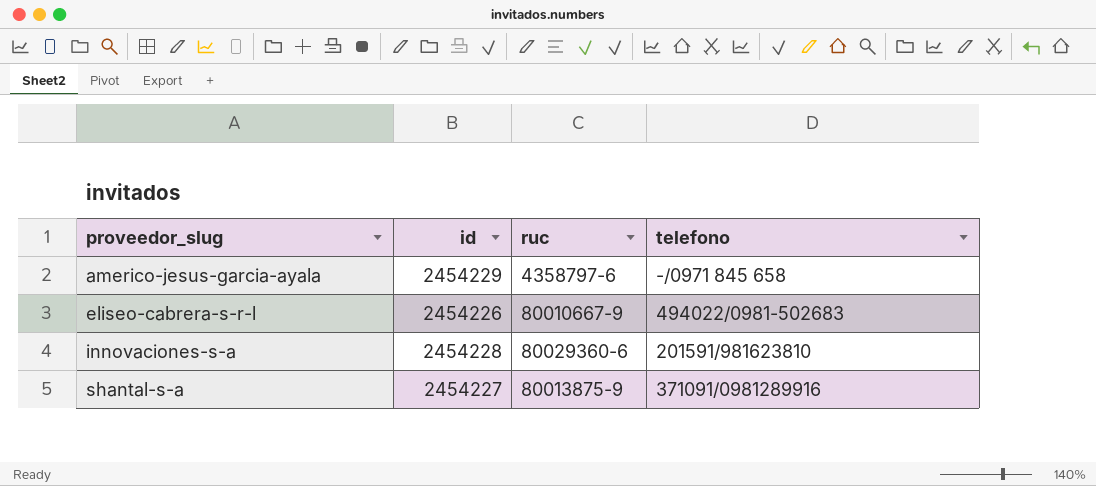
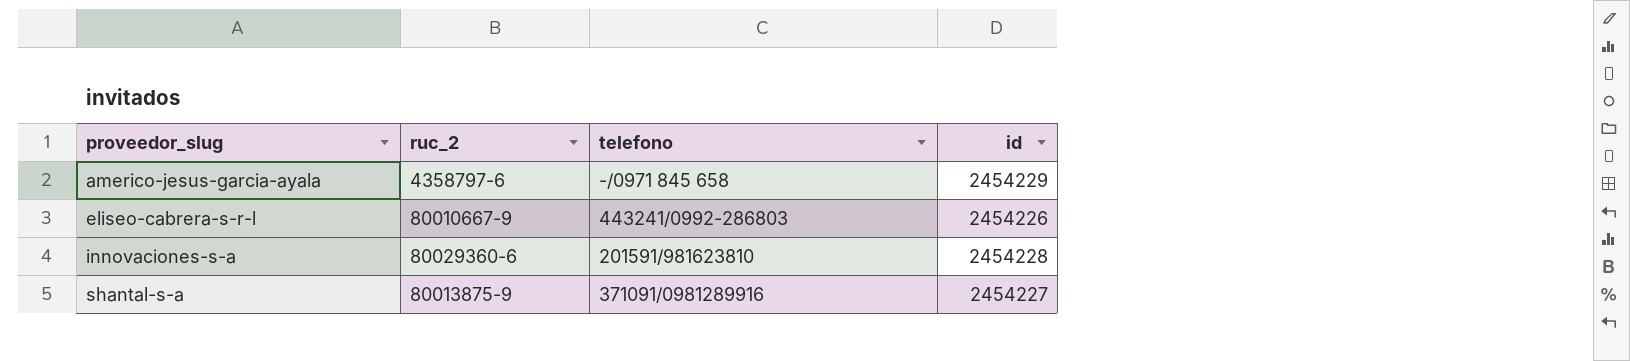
column name: ruc -> ruc_2
column id | position: 2 -> 4
eliseo-cabrera-s-r-l | telefono: 494022/0981-502683 -> 443241/0992-286803

